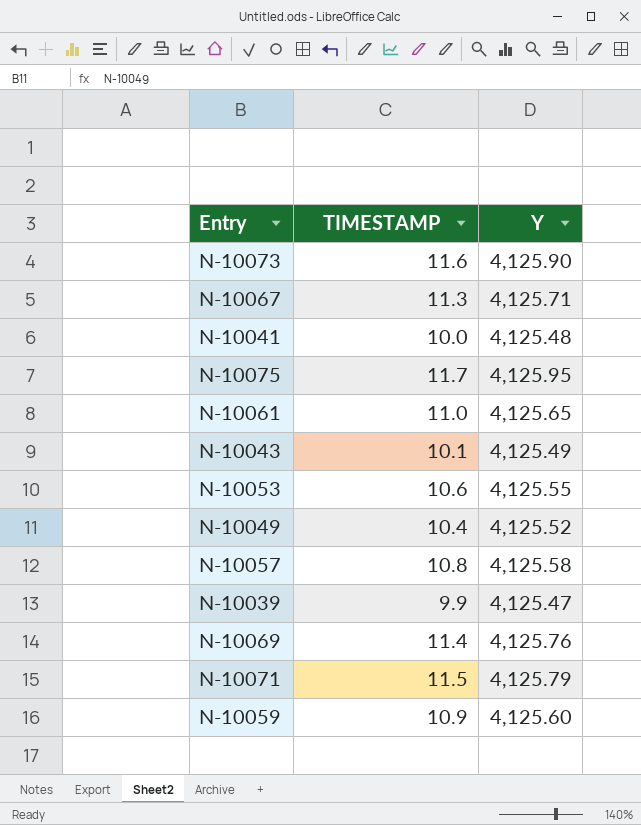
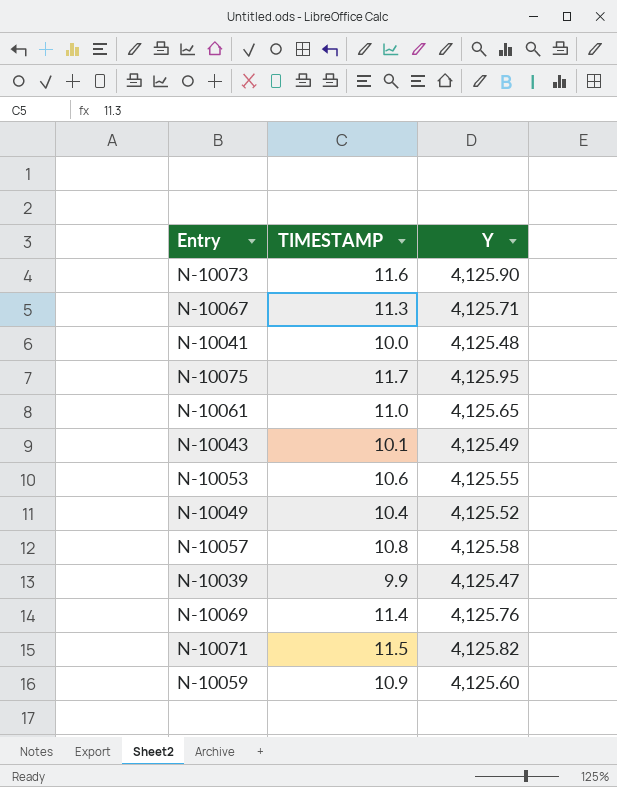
N-10071 | Y: 4,125.79 -> 4,125.82

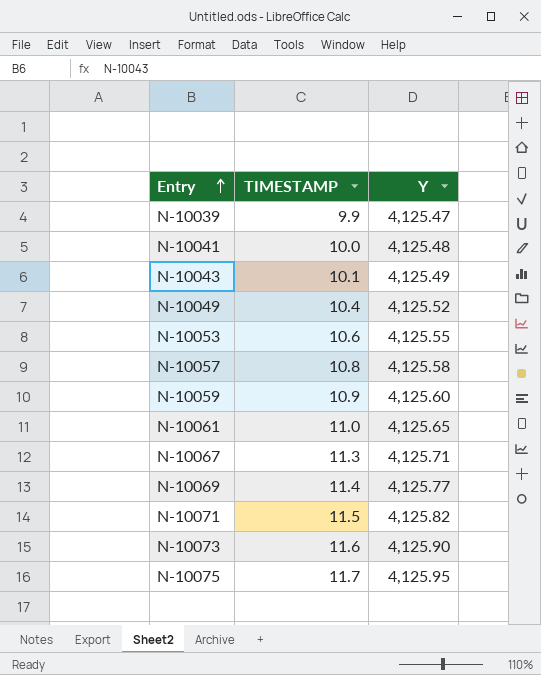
row order: none -> Entry ascending
N-10069 | Y: 4,125.76 -> 4,125.77

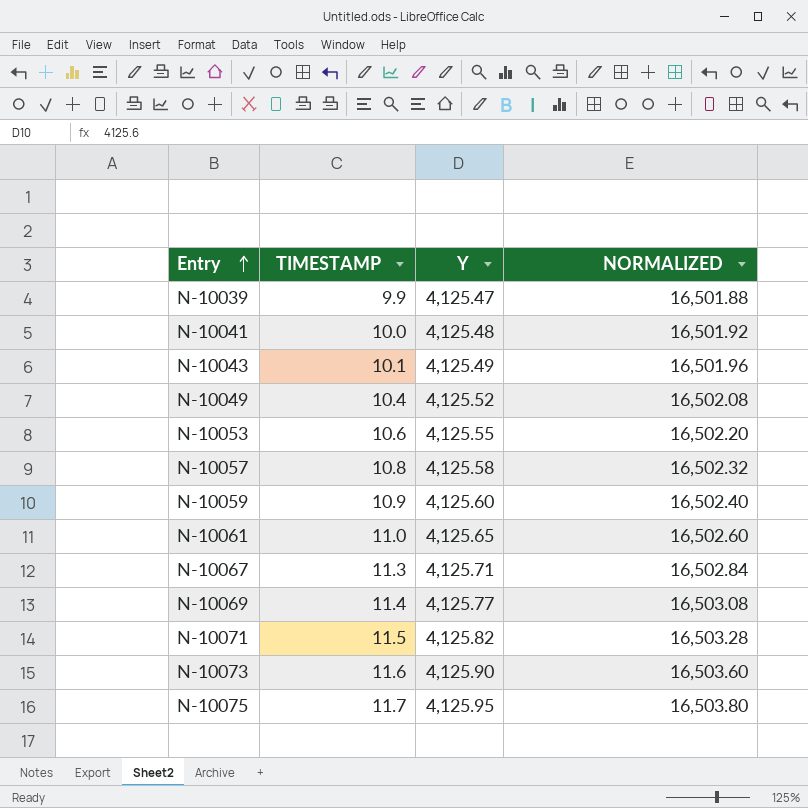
column NORMALIZED | formula: none -> [Y] * 4

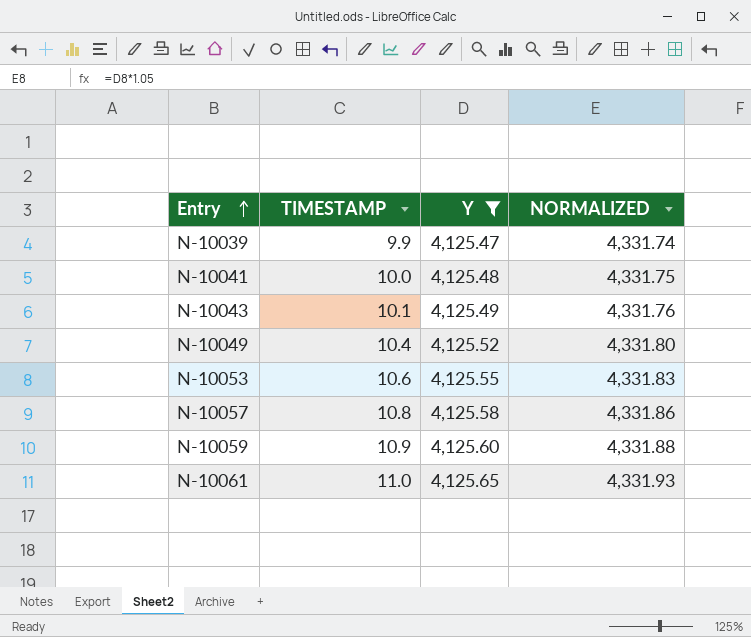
filter: none -> Y <= 4,125.65
column NORMALIZED | formula: [Y] * 4 -> [Y] * 1.05

